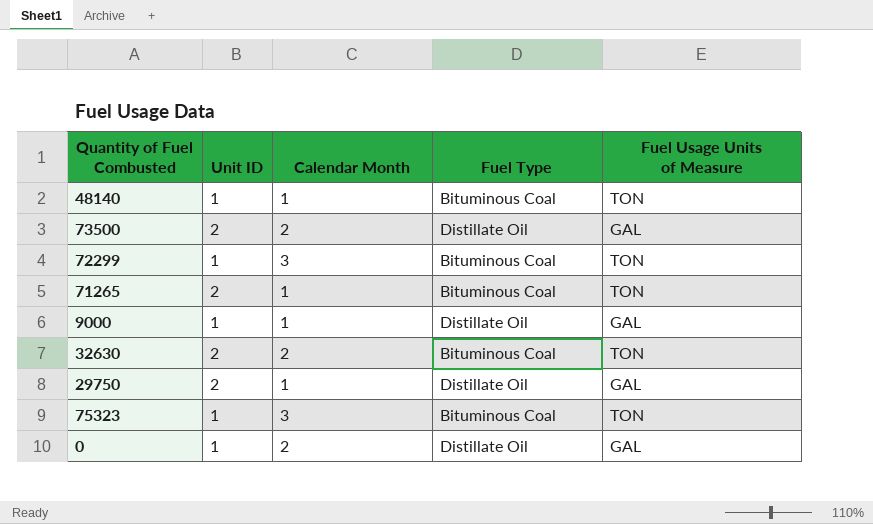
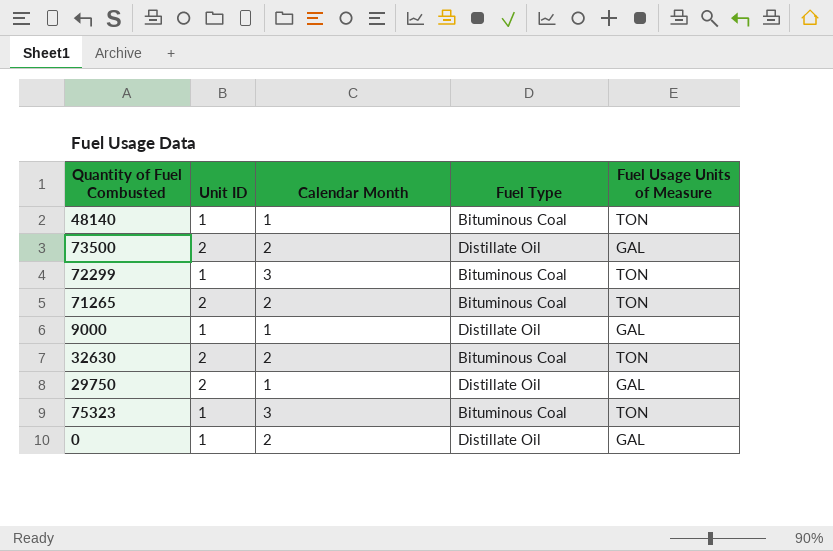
71265 | Calendar Month: 1 -> 2

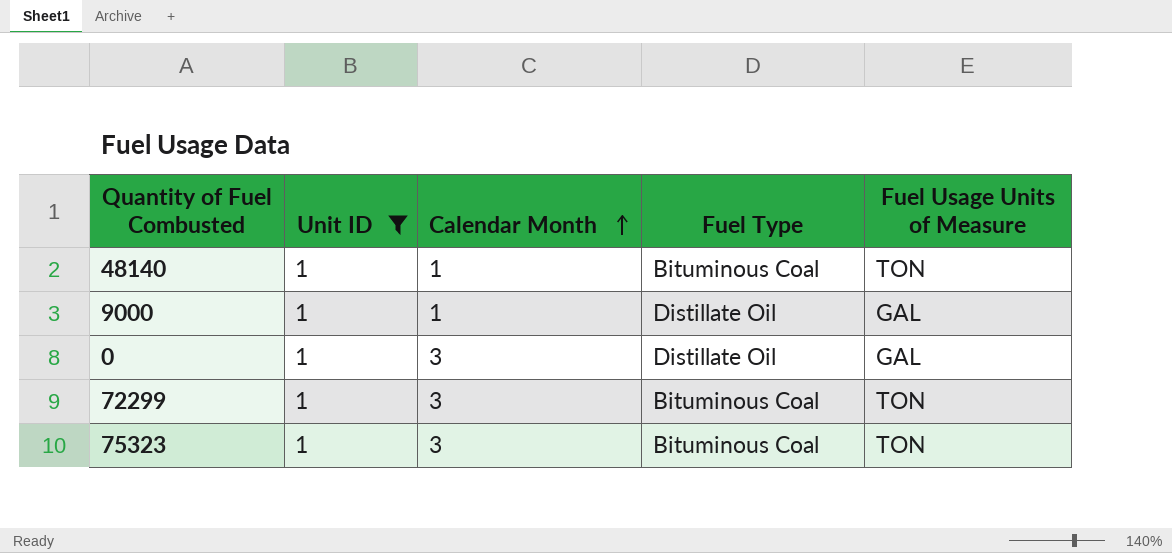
filter: none -> Unit ID = 1
row order: none -> Calendar Month ascending
0 | Calendar Month: 2 -> 3

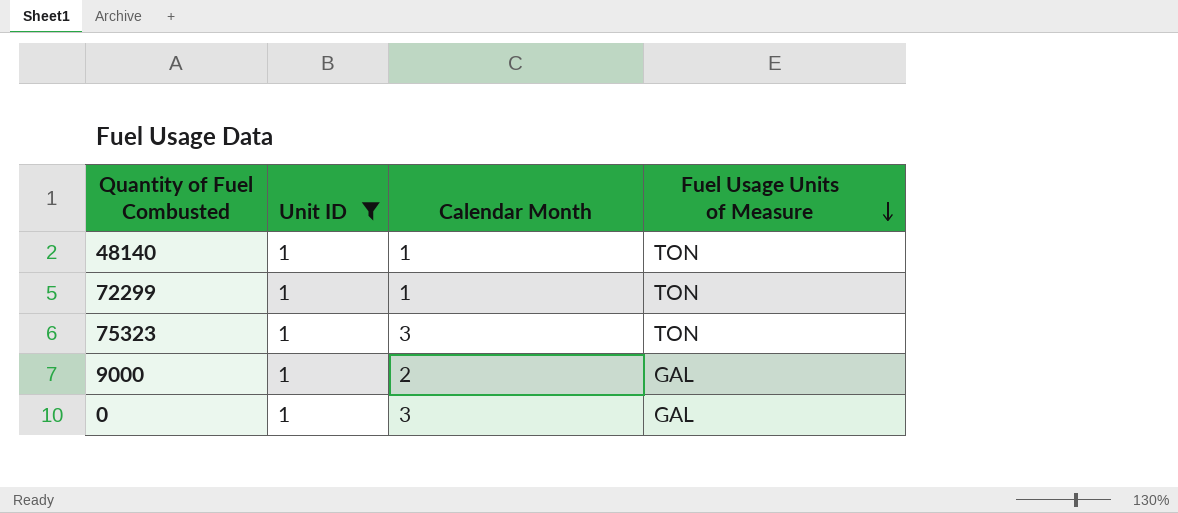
row order: Calendar Month ascending -> Fuel Usage Units of Measure descending
column Fuel Type | position: 4 -> none
72299 | Calendar Month: 3 -> 1
9000 | Calendar Month: 1 -> 2

